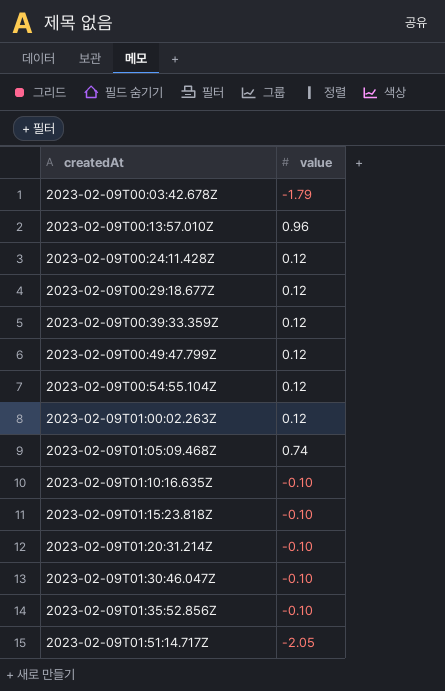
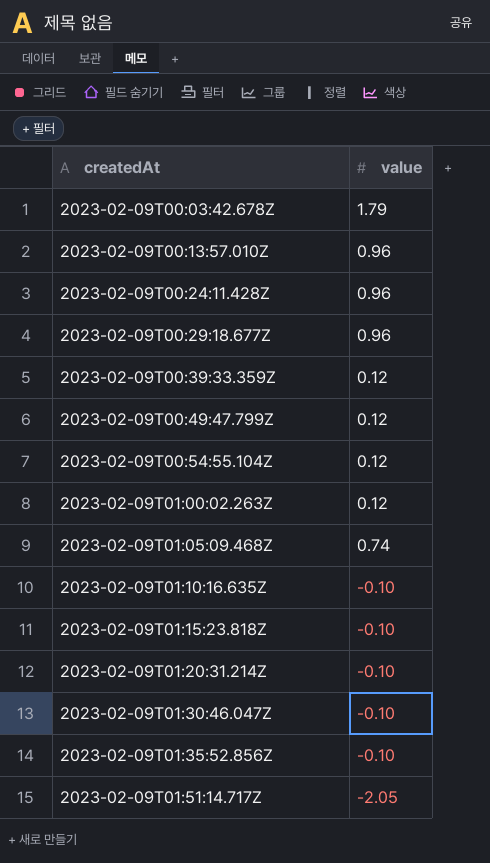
2023-02-09T00:03:42.678Z | value: -1.79 -> 1.79
2023-02-09T00:24:11.428Z | value: 0.12 -> 0.96
2023-02-09T00:29:18.677Z | value: 0.12 -> 0.96

